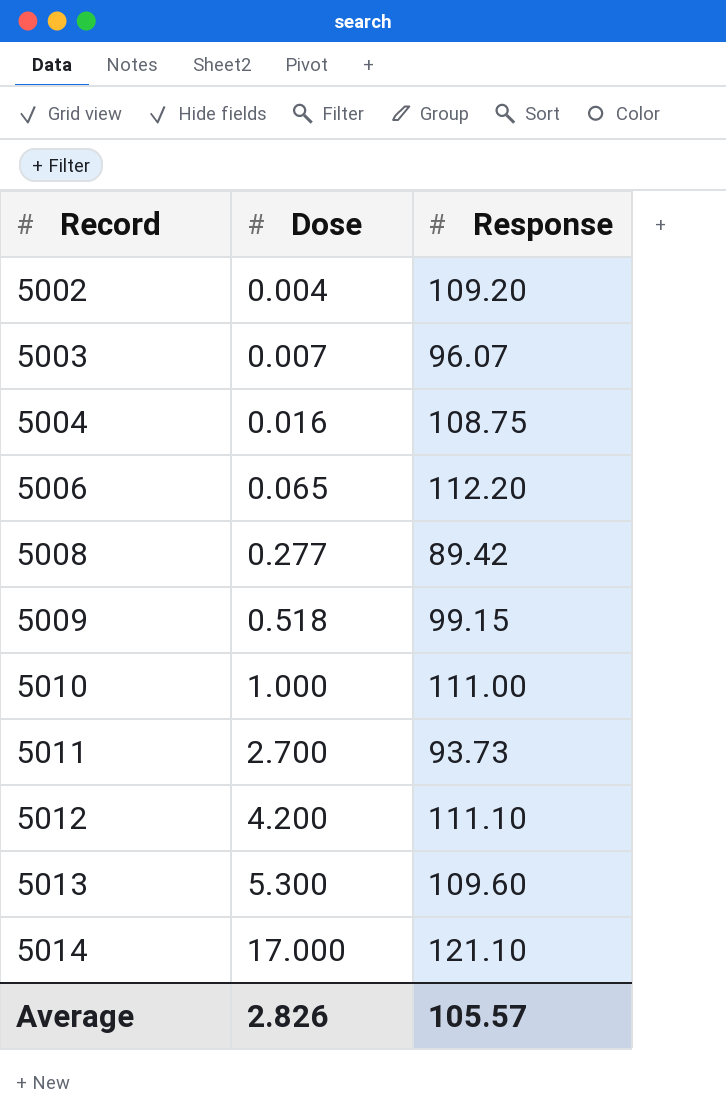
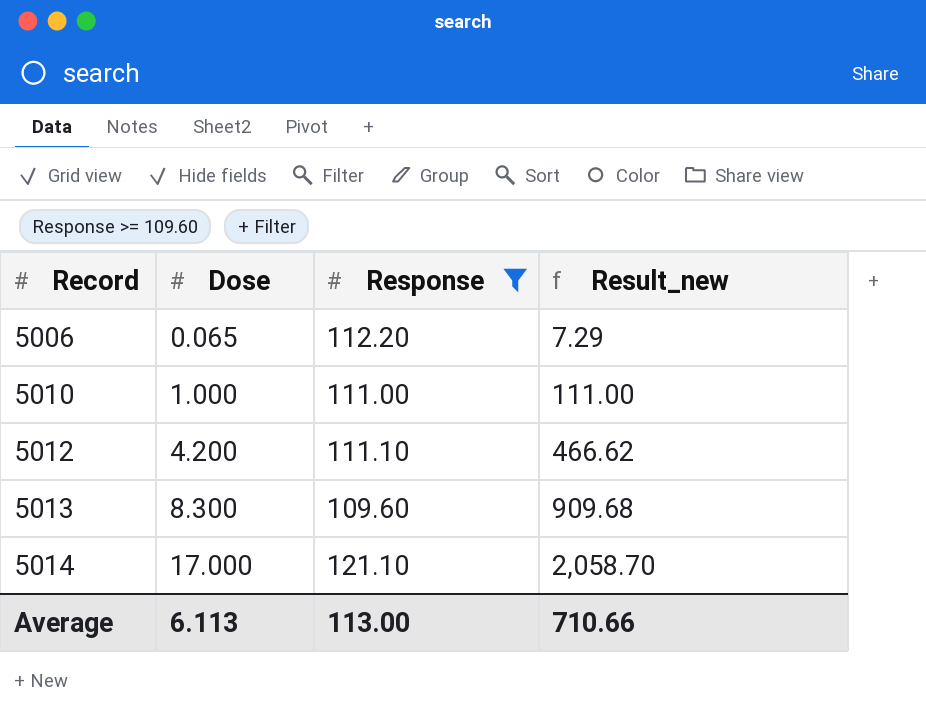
filter: none -> Response >= 109.60
column Result_new | formula: none -> [Dose] * [Response]
5013 | Dose: 5.300 -> 8.300
Average | Dose: 2.826 -> 6.113
Average | Response: 105.57 -> 113.00

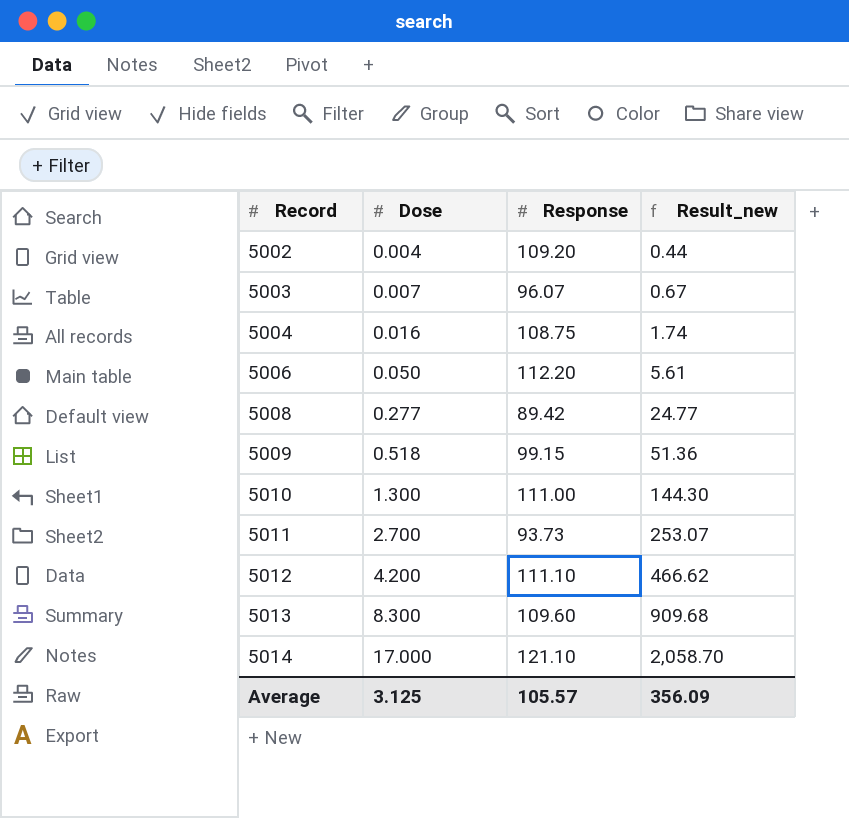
filter: Response >= 109.60 -> none
5006 | Dose: 0.065 -> 0.050
5006 | Result_new: 7.29 -> 5.61
5010 | Dose: 1.000 -> 1.300
5010 | Result_new: 111.00 -> 144.30
Average | Dose: 6.113 -> 3.125
Average | Response: 113.00 -> 105.57
Average | Result_new: 710.66 -> 356.09

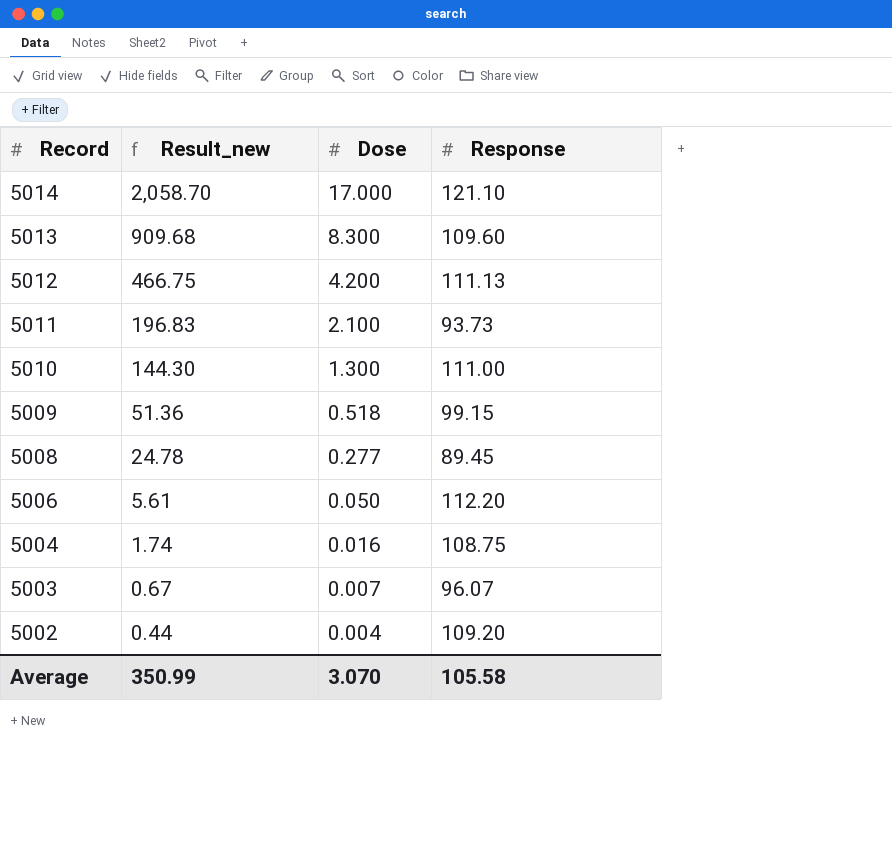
row order: Record ascending -> Record descending
column Result_new | position: 4 -> 2
5012 | Result_new: 466.62 -> 466.75
5012 | Response: 111.10 -> 111.13
5011 | Result_new: 253.07 -> 196.83
5011 | Dose: 2.700 -> 2.100
5008 | Result_new: 24.77 -> 24.78
5008 | Response: 89.42 -> 89.45
Average | Result_new: 356.09 -> 350.99
Average | Dose: 3.125 -> 3.070
Average | Response: 105.57 -> 105.58

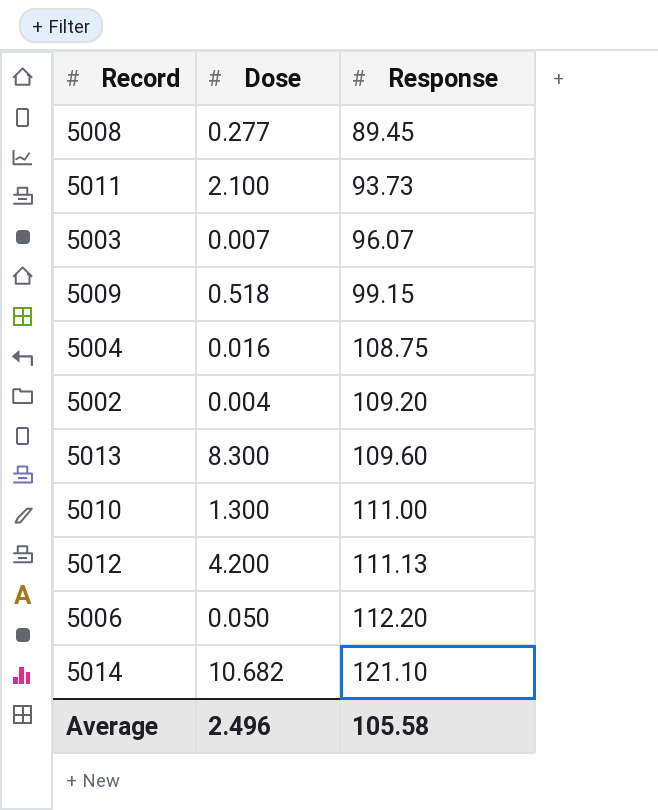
row order: Record descending -> Response ascending
column Result_new | formula: [Dose] * [Response] -> none
5014 | Dose: 17.000 -> 10.682
Average | Dose: 3.070 -> 2.496

